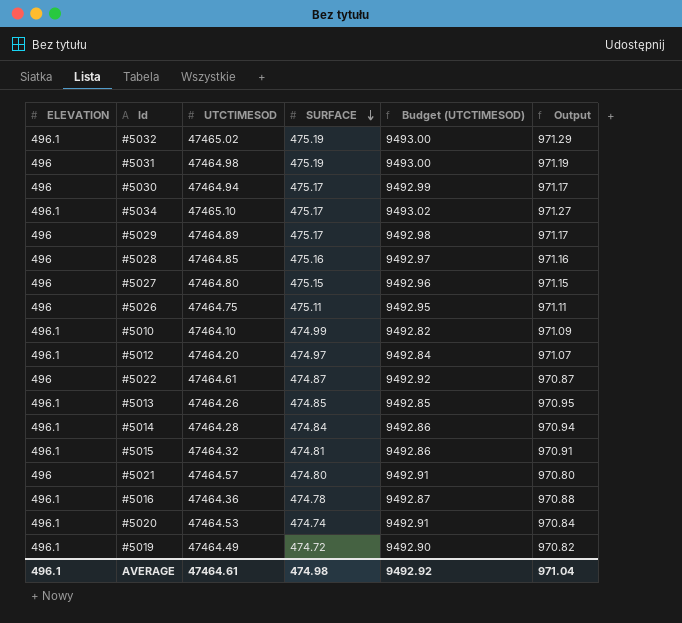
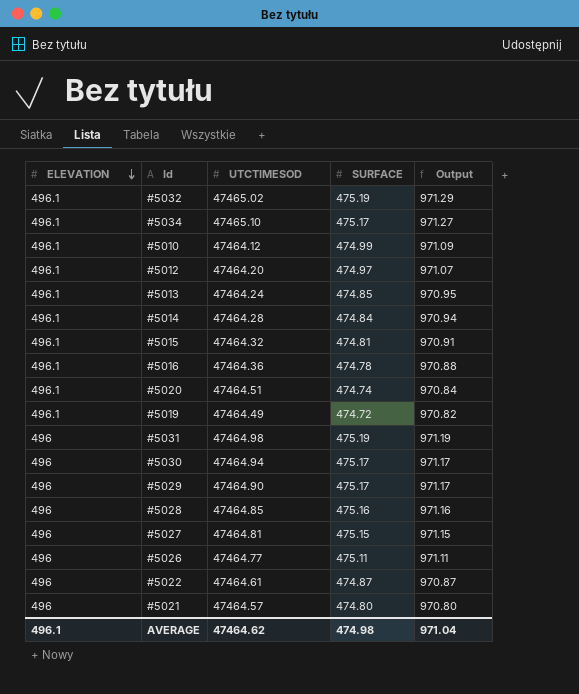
row order: SURFACE descending -> ELEVATION descending
column Budget (UTCTIMESOD) | formula: [UTCTIMESOD] * 0.2 -> none
#5010 | UTCTIMESOD: 47464.10 -> 47464.12
#5013 | UTCTIMESOD: 47464.26 -> 47464.24
#5020 | UTCTIMESOD: 47464.53 -> 47464.51
#5029 | UTCTIMESOD: 47464.89 -> 47464.90
#5027 | UTCTIMESOD: 47464.80 -> 47464.81
#5026 | UTCTIMESOD: 47464.75 -> 47464.77
AVERAGE | UTCTIMESOD: 47464.61 -> 47464.62

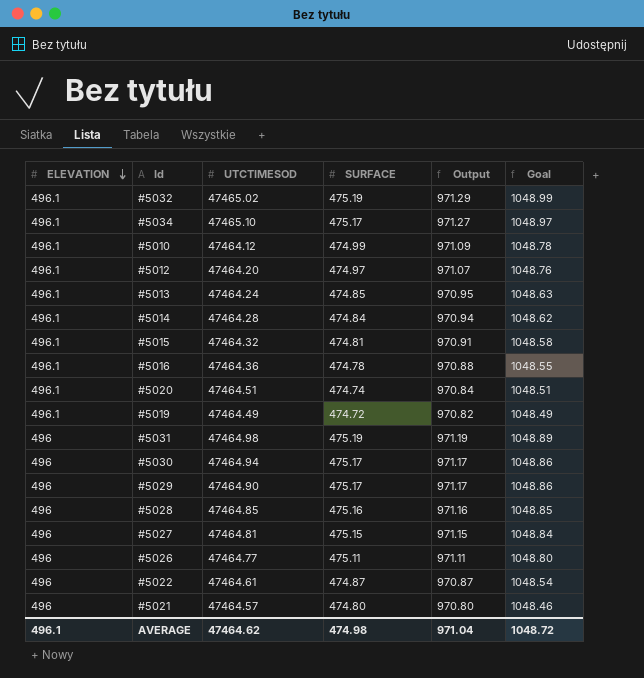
column Goal | formula: none -> [Output] * 1.08

